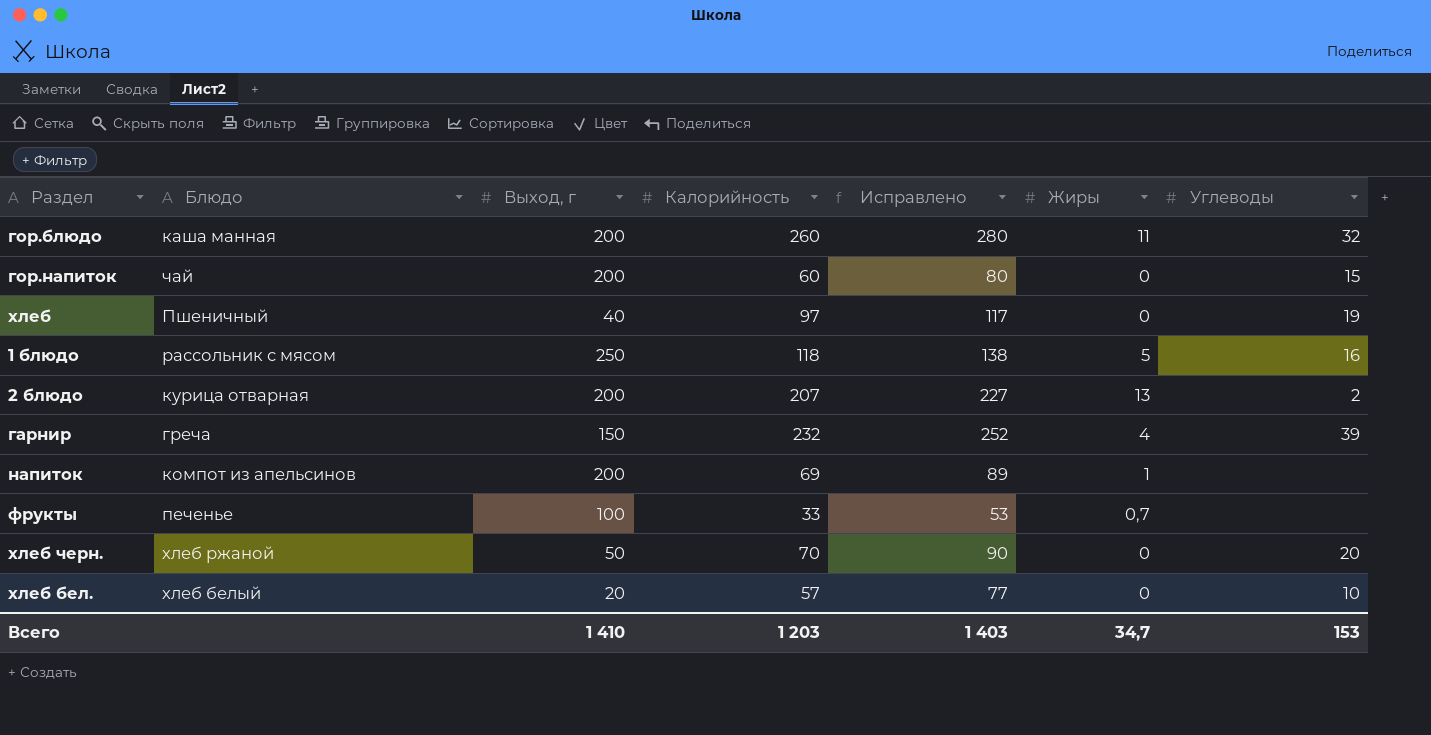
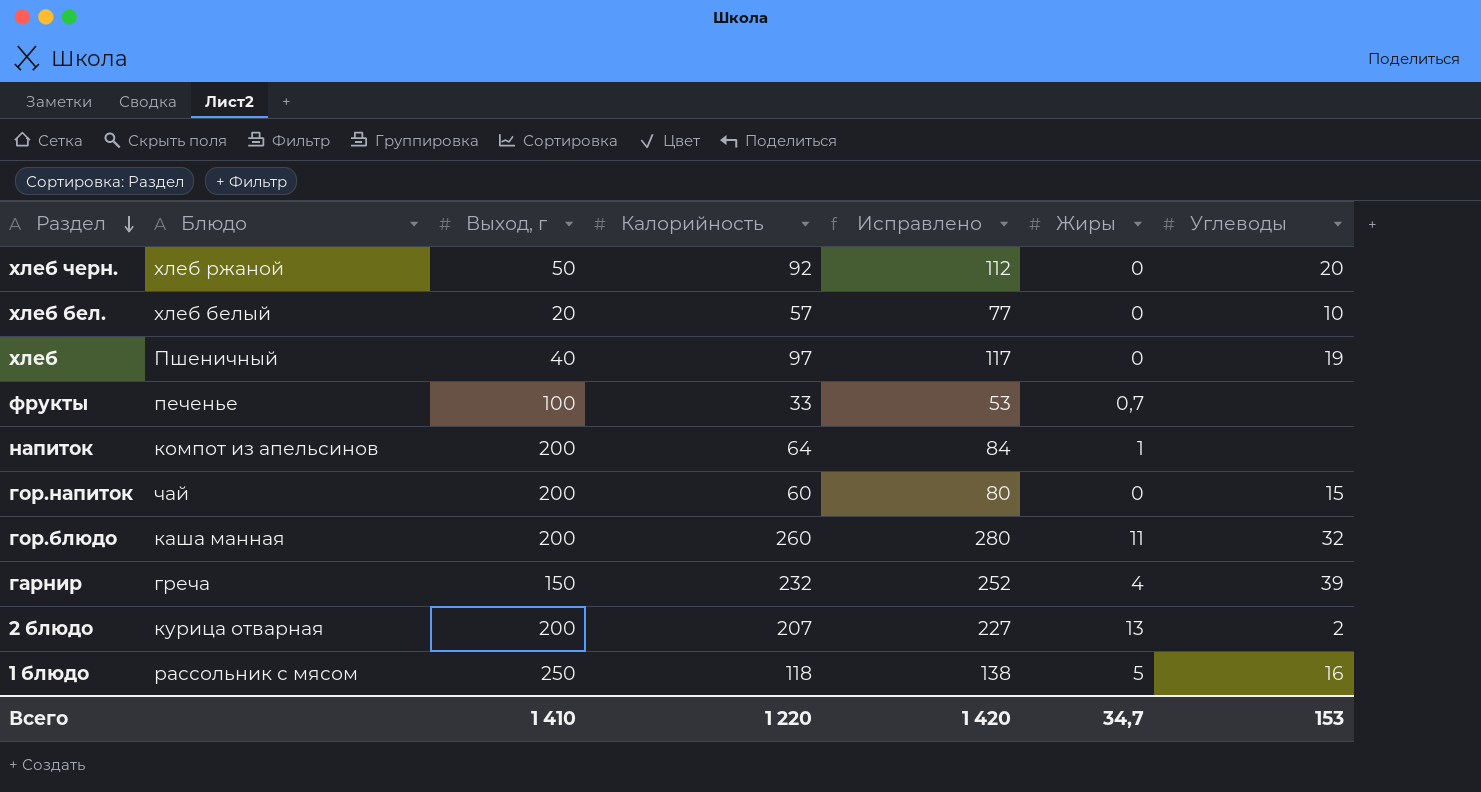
row order: none -> Раздел descending
хлеб черн. | Калорийность: 70 -> 92
хлеб черн. | Исправлено: 90 -> 112
напиток | Калорийность: 69 -> 64
напиток | Исправлено: 89 -> 84
Всего | Калорийность: 1 203 -> 1 220
Всего | Исправлено: 1 403 -> 1 420

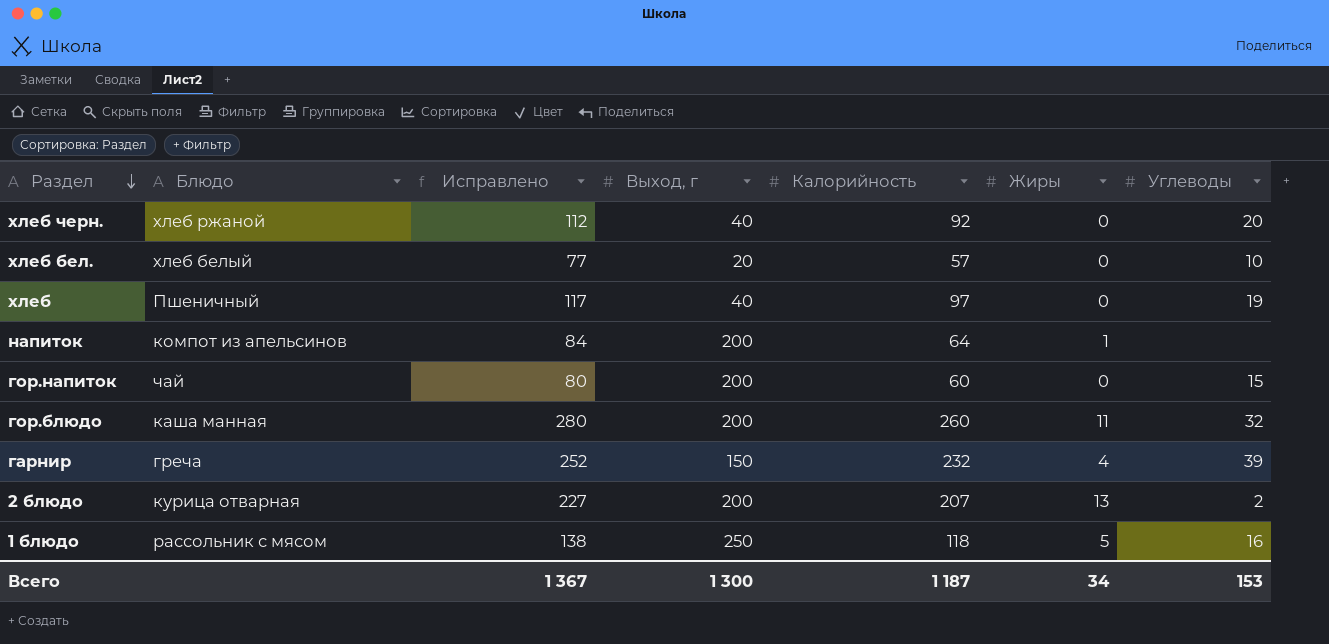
column Исправлено | position: 5 -> 3
row фрукты: печенье | 100 | 33 | 53 | 0,7 | none -> none
хлеб черн. | Выход, г: 50 -> 40
Всего | Исправлено: 1 420 -> 1 367
Всего | Выход, г: 1 410 -> 1 300
Всего | Калорийность: 1 220 -> 1 187
Всего | Жиры: 34,7 -> 34

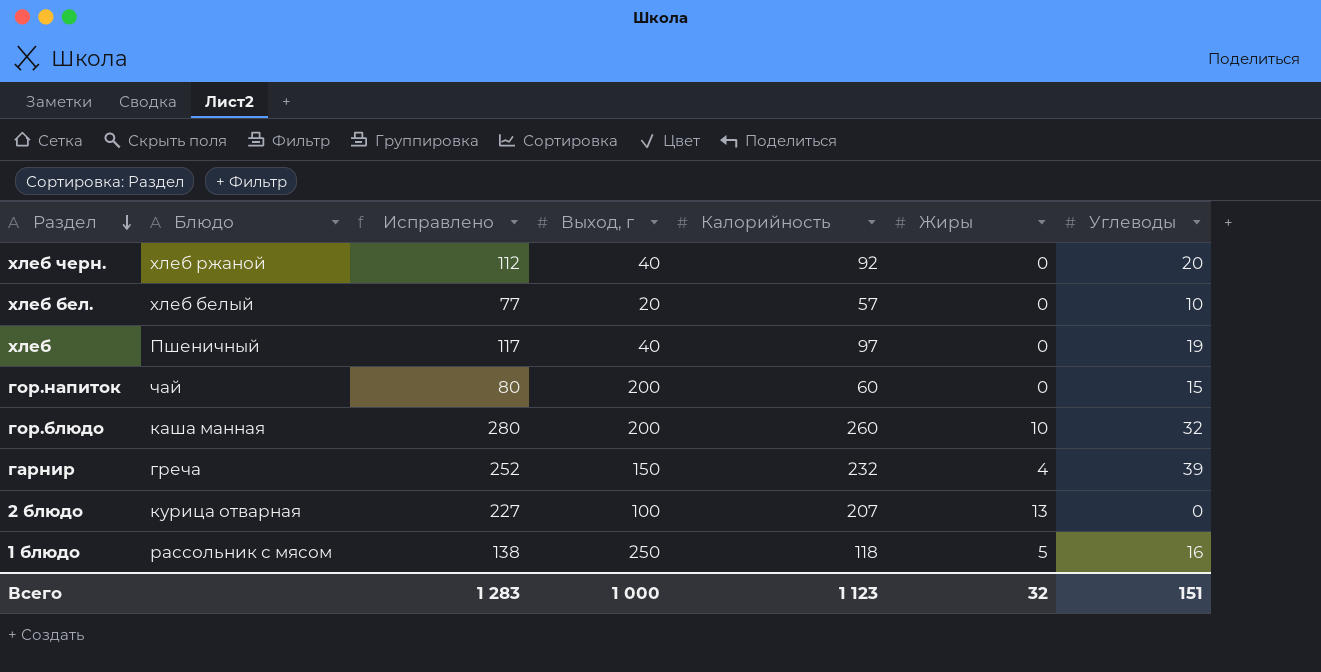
row напиток: компот из апельсинов | 84 | 200 | 64 | 1 | none -> none
гор.блюдо | Жиры: 11 -> 10
2 блюдо | Выход, г: 200 -> 100
2 блюдо | Углеводы: 2 -> 0
Всего | Исправлено: 1 367 -> 1 283
Всего | Выход, г: 1 300 -> 1 000
Всего | Калорийность: 1 187 -> 1 123
Всего | Жиры: 34 -> 32
Всего | Углеводы: 153 -> 151

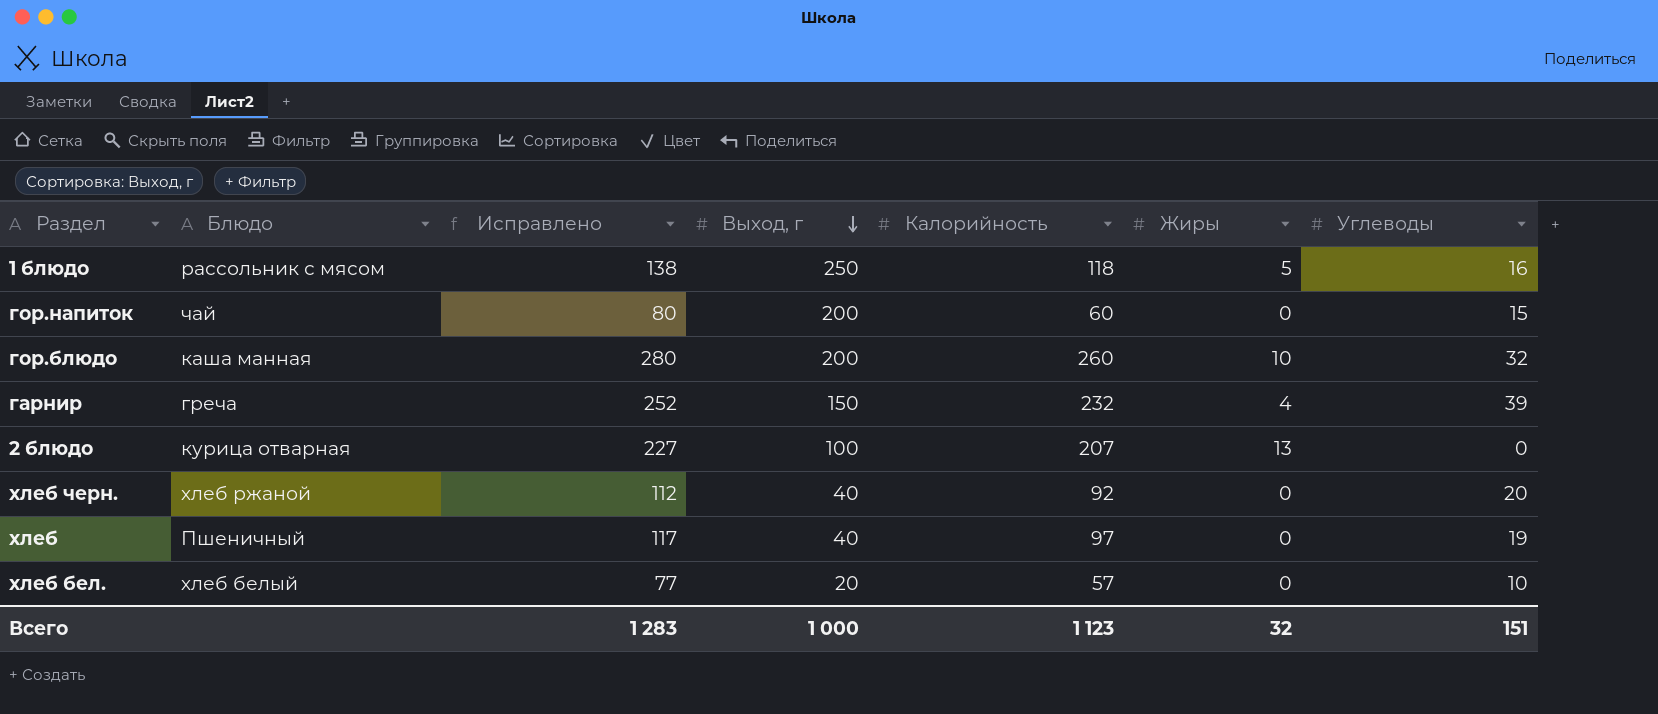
row order: Раздел descending -> Выход, г descending

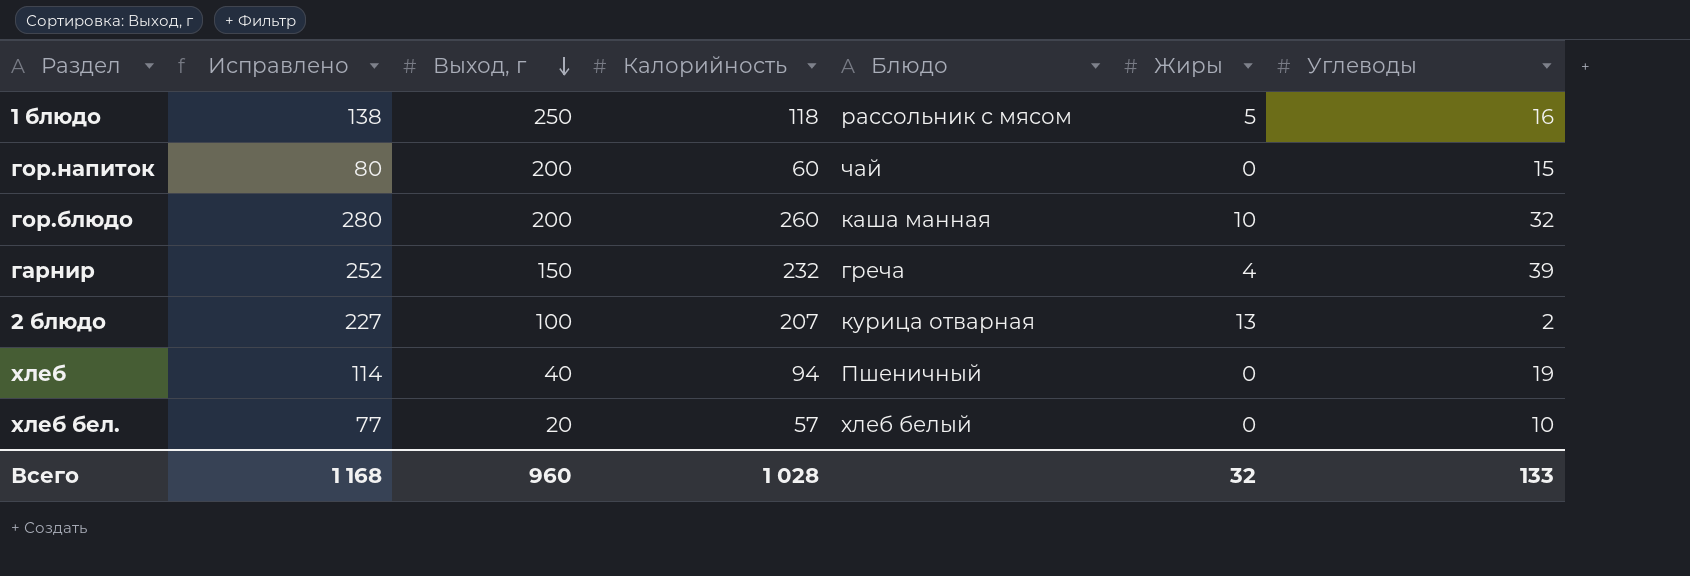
column Блюдо | position: 2 -> 5
row хлеб черн.: хлеб ржаной | 112 | 40 | 92 | 0 | 20 -> none
2 блюдо | Углеводы: 0 -> 2
хлеб | Исправлено: 117 -> 114
хлеб | Калорийность: 97 -> 94
Всего | Исправлено: 1 283 -> 1 168
Всего | Выход, г: 1 000 -> 960
Всего | Калорийность: 1 123 -> 1 028
Всего | Углеводы: 151 -> 133

